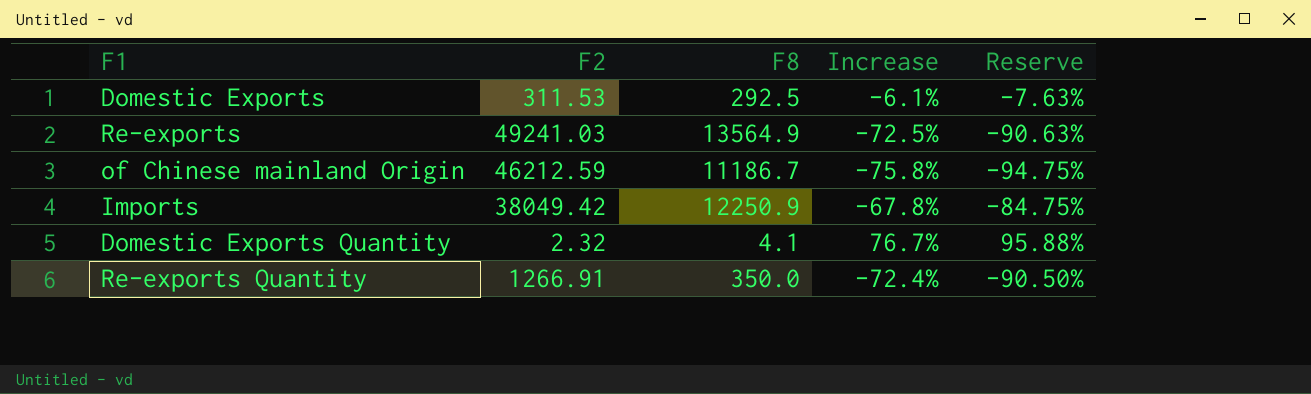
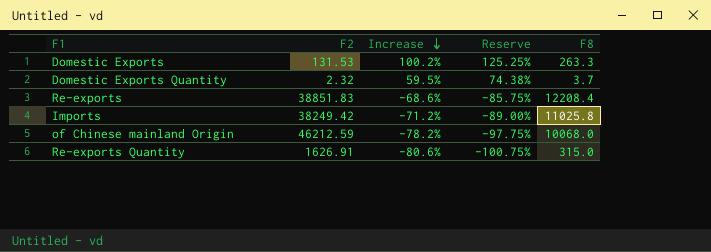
row order: none -> Increase descending
column F8 | position: 3 -> 5
Domestic Exports | F2: 311.53 -> 131.53
Domestic Exports | Increase: -6.1% -> 100.2%
Domestic Exports | Reserve: -7.63% -> 125.25%
Domestic Exports | F8: 292.5 -> 263.3
Domestic Exports Quantity | Increase: 76.7% -> 59.5%
Domestic Exports Quantity | Reserve: 95.88% -> 74.38%
Domestic Exports Quantity | F8: 4.1 -> 3.7
Re-exports | F2: 49241.03 -> 38851.83
Re-exports | Increase: -72.5% -> -68.6%
Re-exports | Reserve: -90.63% -> -85.75%
Re-exports | F8: 13564.9 -> 12208.4
Imports | F2: 38049.42 -> 38249.42
Imports | Increase: -67.8% -> -71.2%
Imports | Reserve: -84.75% -> -89.00%
Imports | F8: 12250.9 -> 11025.8
of Chinese mainland Origin | Increase: -75.8% -> -78.2%
of Chinese mainland Origin | Reserve: -94.75% -> -97.75%
of Chinese mainland Origin | F8: 11186.7 -> 10068.0
Re-exports Quantity | F2: 1266.91 -> 1626.91
Re-exports Quantity | Increase: -72.4% -> -80.6%
Re-exports Quantity | Reserve: -90.50% -> -100.75%
Re-exports Quantity | F8: 350.0 -> 315.0

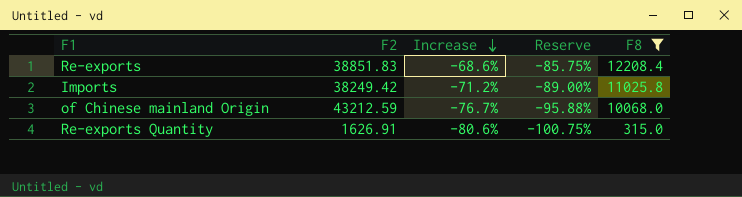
filter: none -> F8 >= 315.0
of Chinese mainland Origin | F2: 46212.59 -> 43212.59
of Chinese mainland Origin | Increase: -78.2% -> -76.7%
of Chinese mainland Origin | Reserve: -97.75% -> -95.88%

